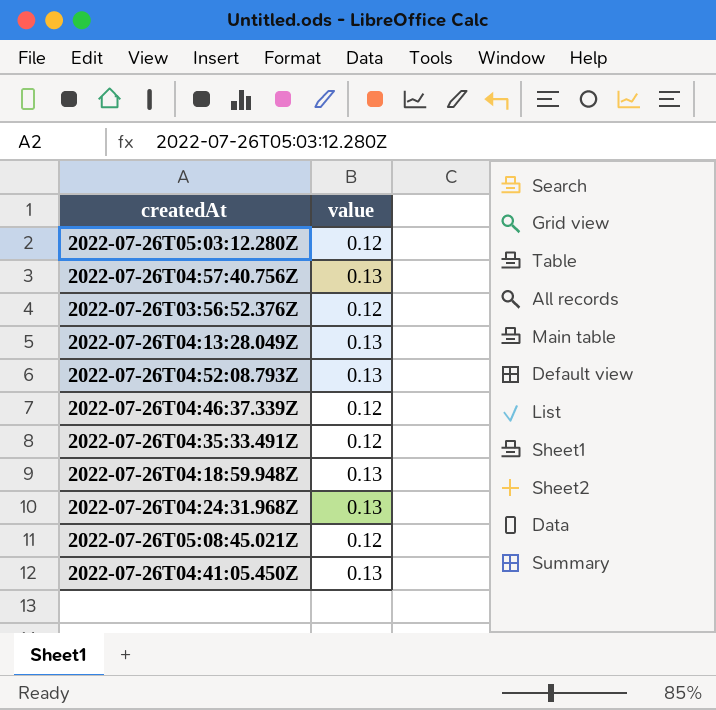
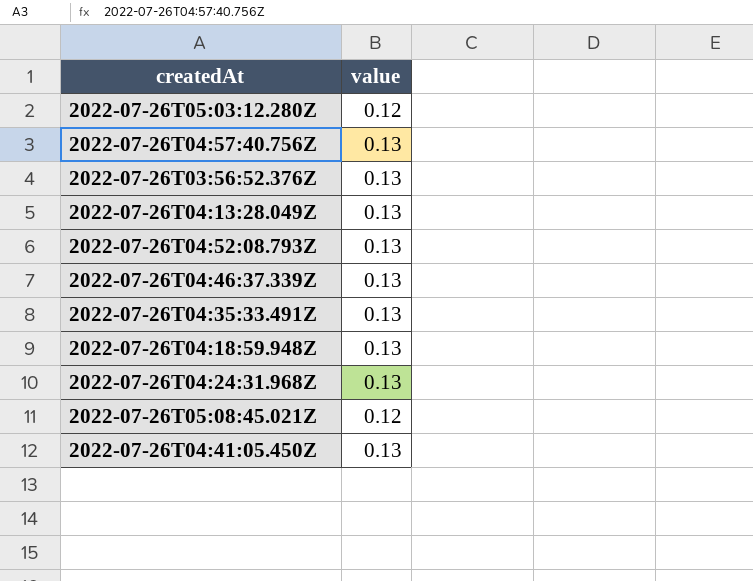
2022-07-26T03:56:52.376Z | value: 0.12 -> 0.13
2022-07-26T04:46:37.339Z | value: 0.12 -> 0.13
2022-07-26T04:35:33.491Z | value: 0.12 -> 0.13

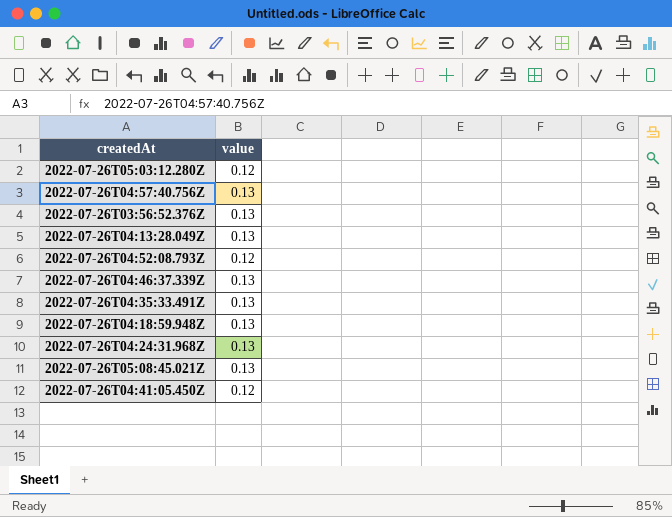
2022-07-26T04:52:08.793Z | value: 0.13 -> 0.12
2022-07-26T05:08:45.021Z | value: 0.12 -> 0.13
2022-07-26T04:41:05.450Z | value: 0.13 -> 0.12

